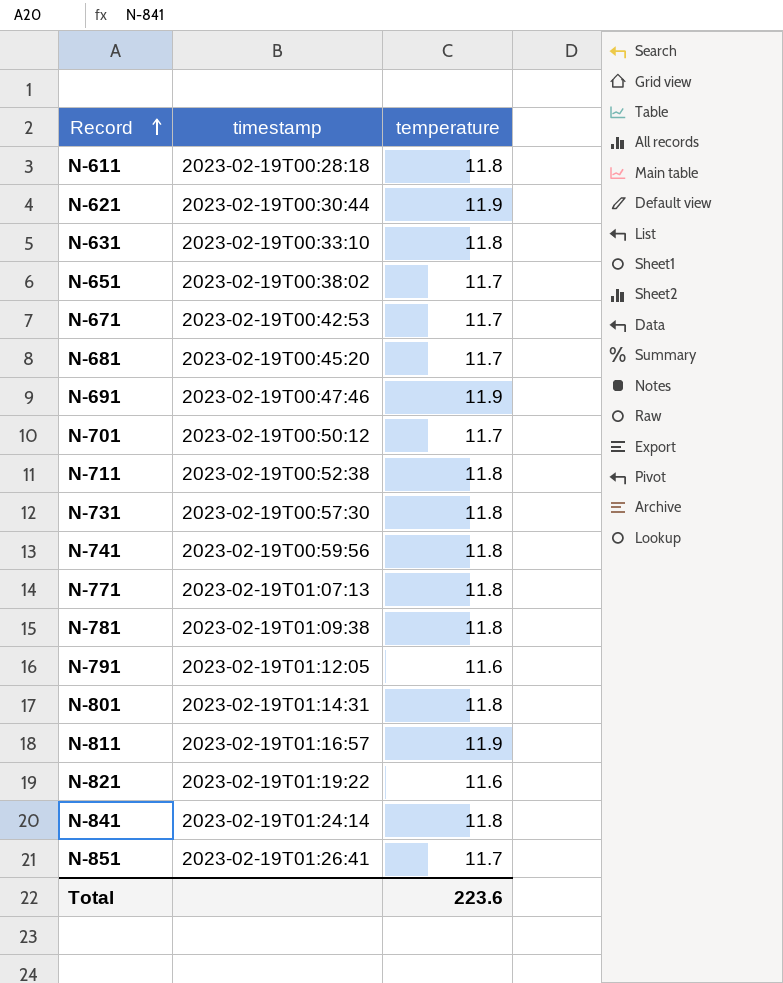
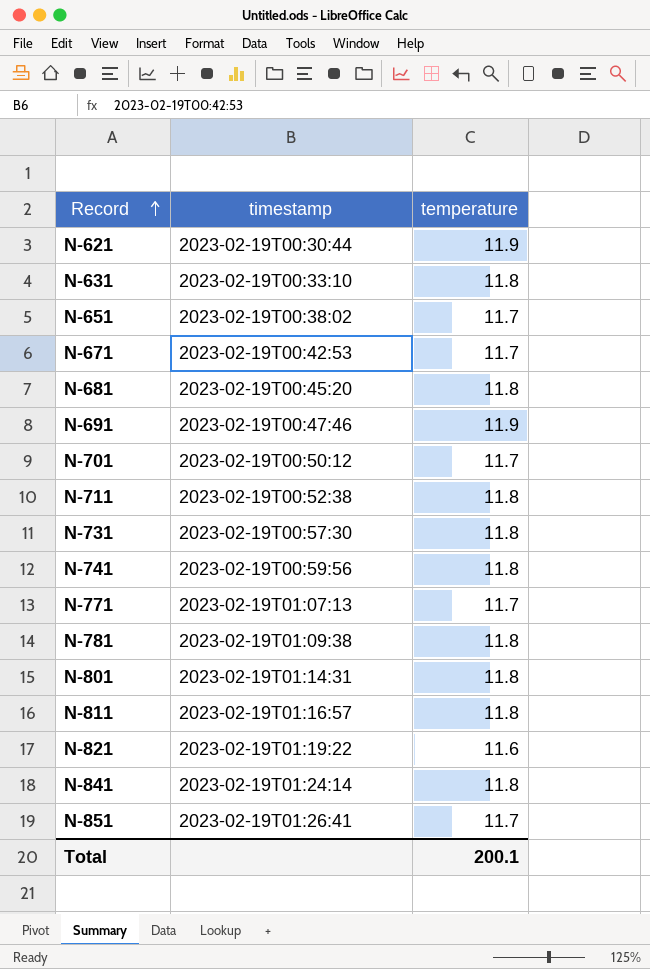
row N-611: 2023-02-19T00:28:18 | 11.8 -> none
row N-791: 2023-02-19T01:12:05 | 11.6 -> none
N-681 | temperature: 11.7 -> 11.8
N-771 | temperature: 11.8 -> 11.7
N-811 | temperature: 11.9 -> 11.8
Total | temperature: 223.6 -> 200.1

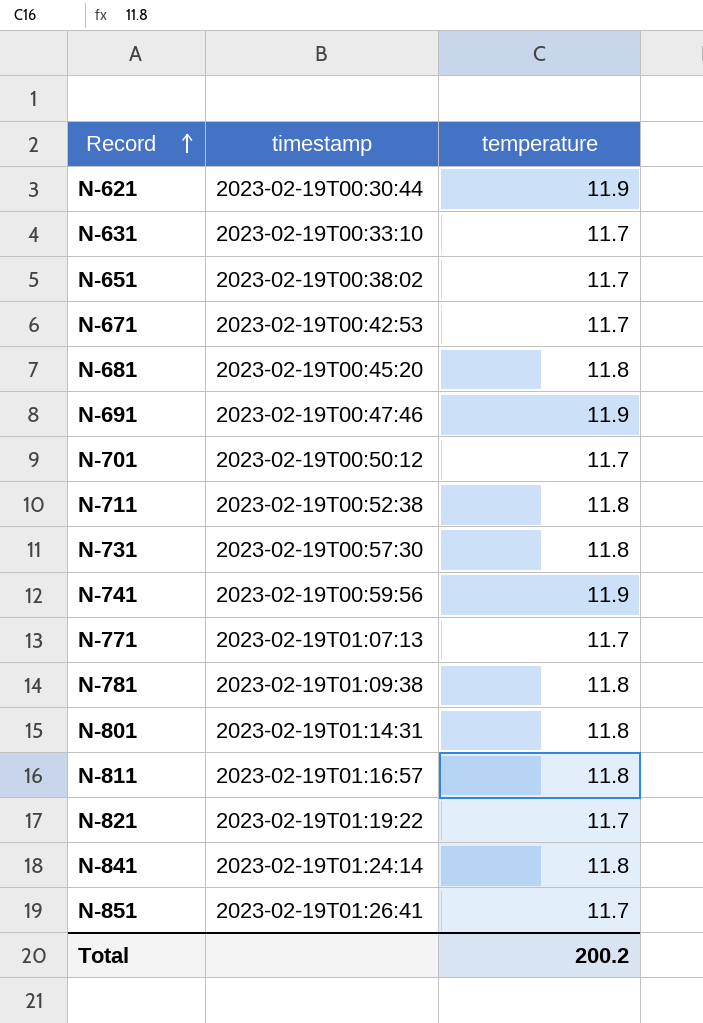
N-631 | temperature: 11.8 -> 11.7
N-741 | temperature: 11.8 -> 11.9
N-821 | temperature: 11.6 -> 11.7
Total | temperature: 200.1 -> 200.2

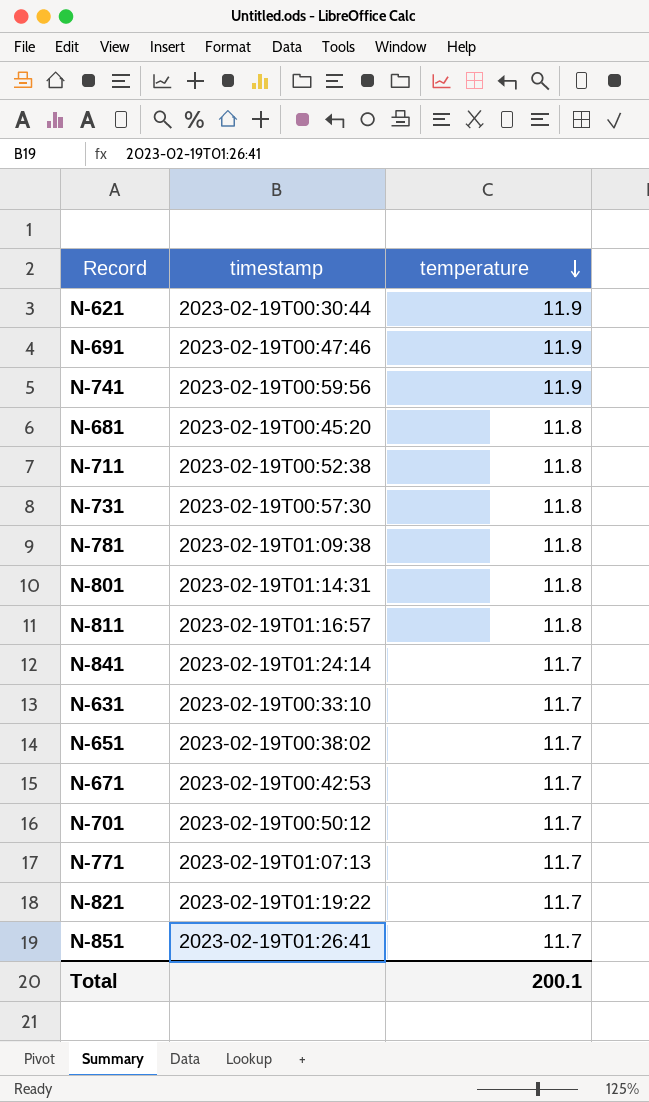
row order: Record ascending -> temperature descending
N-841 | temperature: 11.8 -> 11.7
Total | temperature: 200.2 -> 200.1

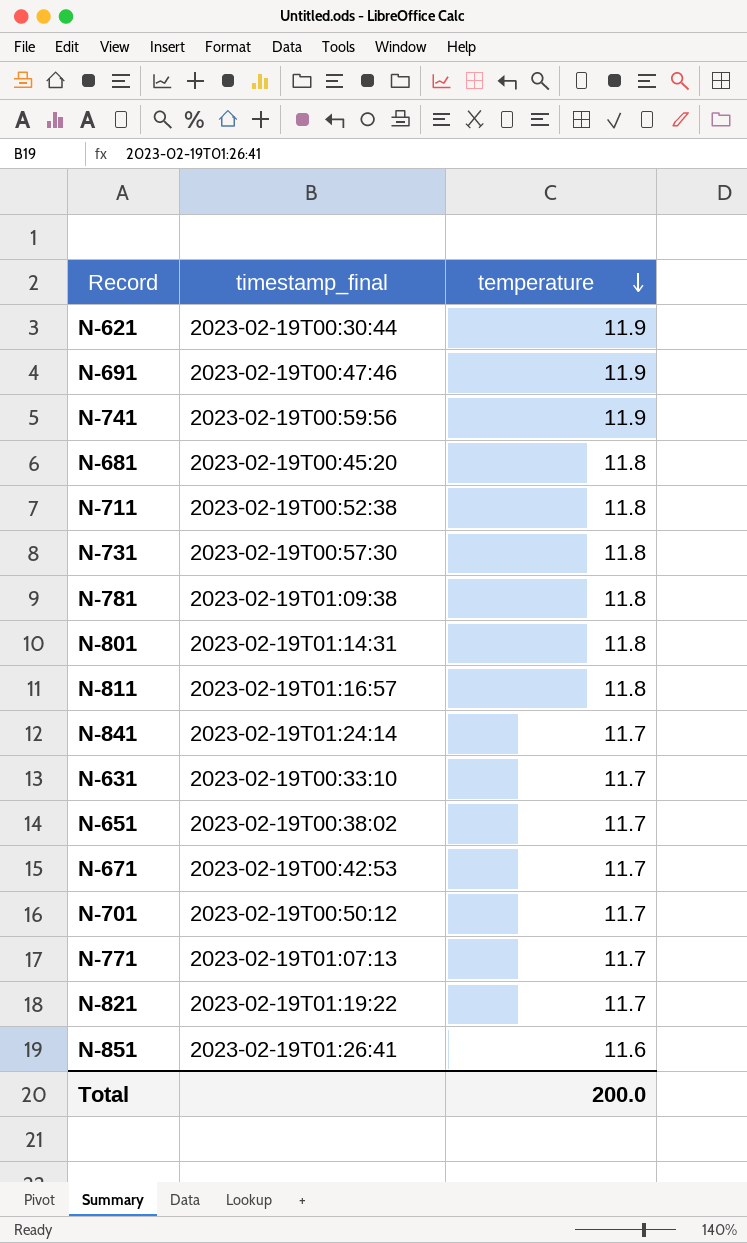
column name: timestamp -> timestamp_final
N-851 | temperature: 11.7 -> 11.6
Total | temperature: 200.1 -> 200.0

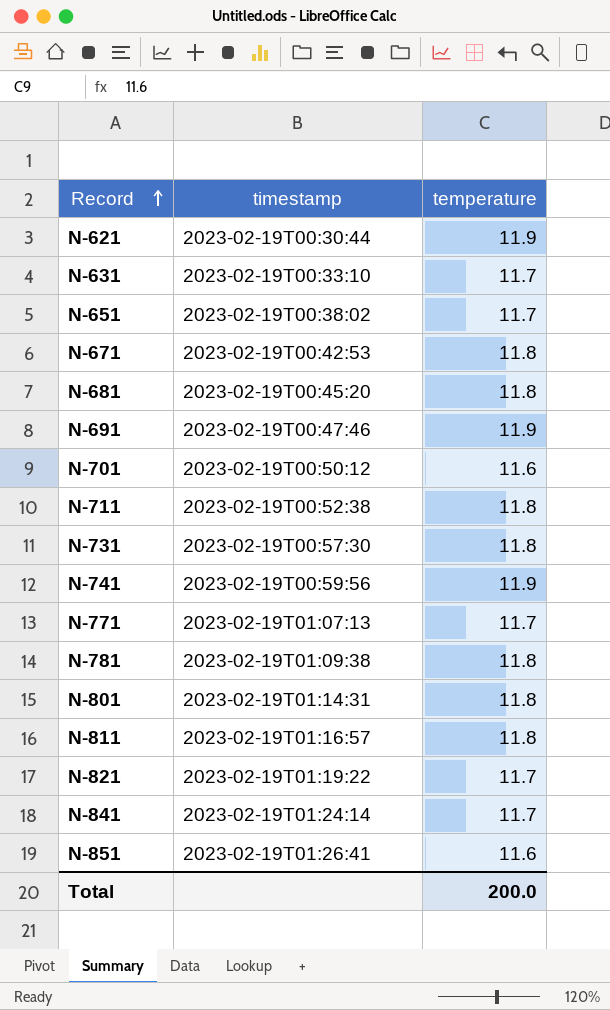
row order: temperature descending -> Record ascending
column name: timestamp_final -> timestamp
N-671 | temperature: 11.7 -> 11.8
N-701 | temperature: 11.7 -> 11.6

